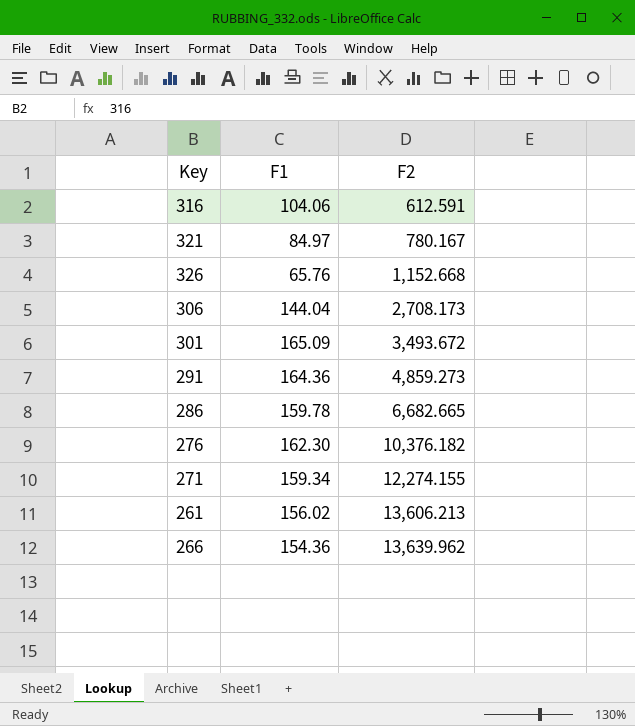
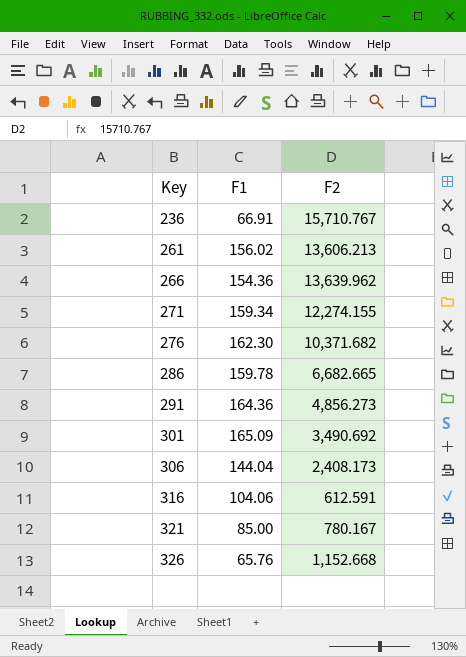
row order: F2 ascending -> Key ascending
row 236: none -> 66.91 | 15,710.767
276 | F2: 10,376.182 -> 10,371.682
291 | F2: 4,859.273 -> 4,856.273
301 | F2: 3,493.672 -> 3,490.692
306 | F2: 2,708.173 -> 2,408.173
321 | F1: 84.97 -> 85.00

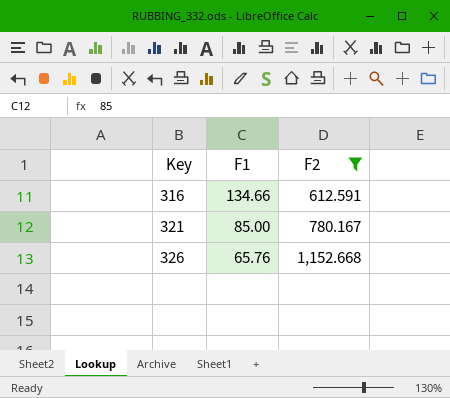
filter: none -> F2 <= 1,152.668
316 | F1: 104.06 -> 134.66

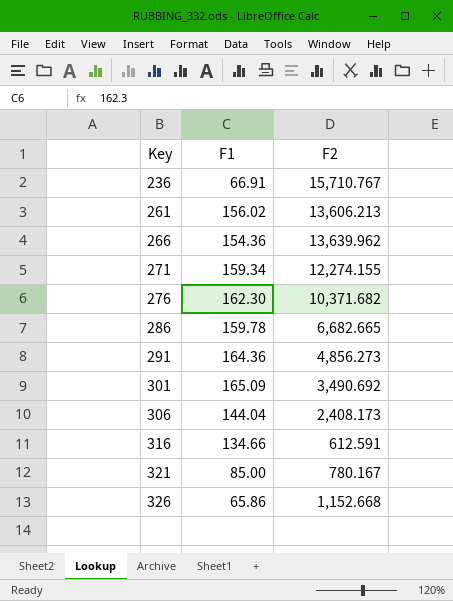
filter: F2 <= 1,152.668 -> none
326 | F1: 65.76 -> 65.86

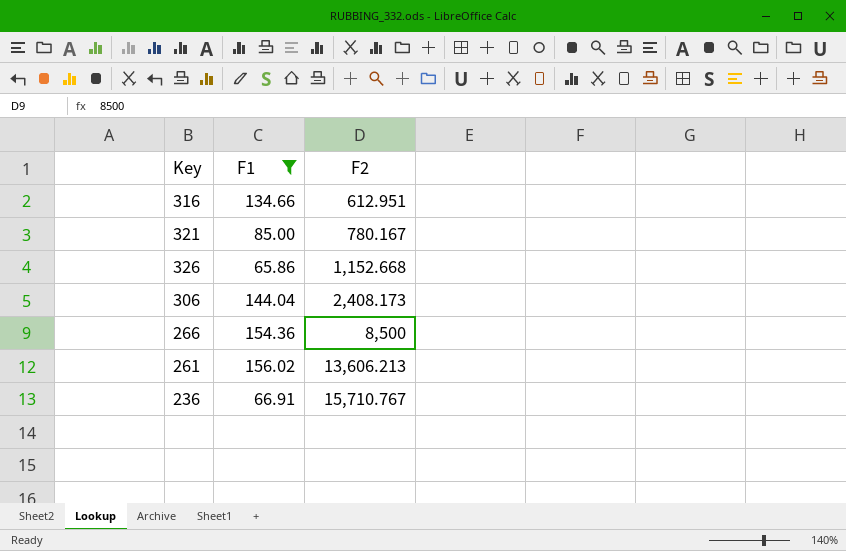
filter: none -> F1 <= 156.02
row order: Key ascending -> F2 ascending
316 | F2: 612.591 -> 612.951
266 | F2: 13,639.962 -> 8,500

